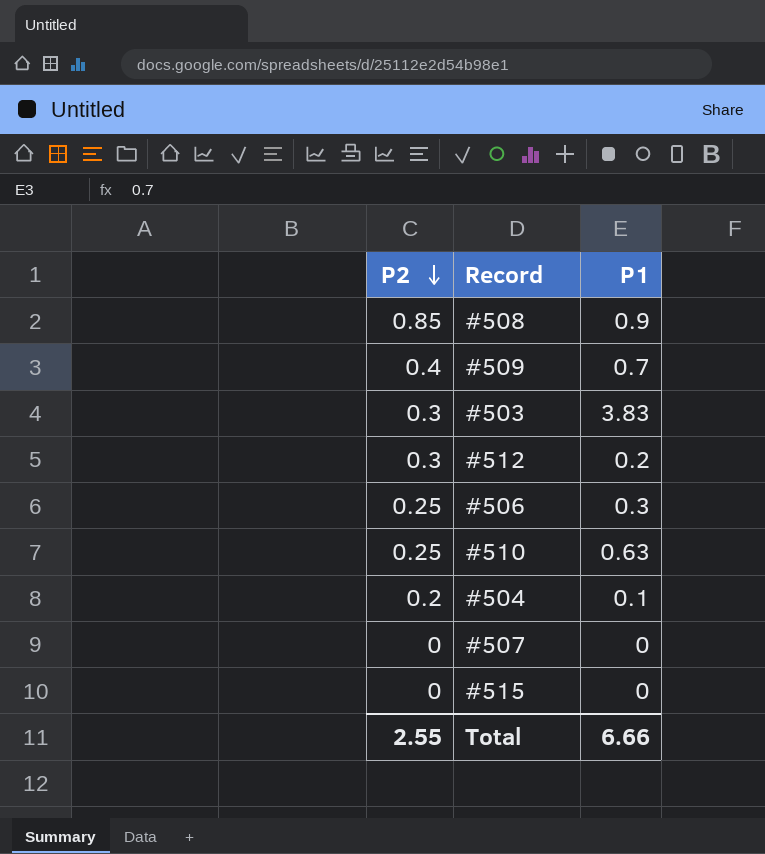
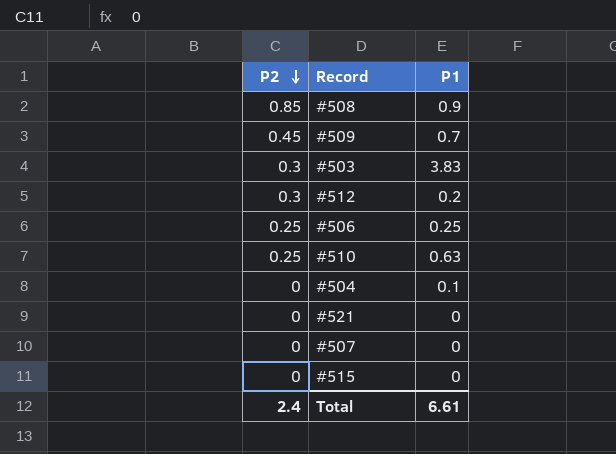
#509 | P2: 0.4 -> 0.45
#506 | P1: 0.3 -> 0.25
#504 | P2: 0.2 -> 0
row #521: none -> 0 | 0
Total | P2: 2.55 -> 2.4
Total | P1: 6.66 -> 6.61

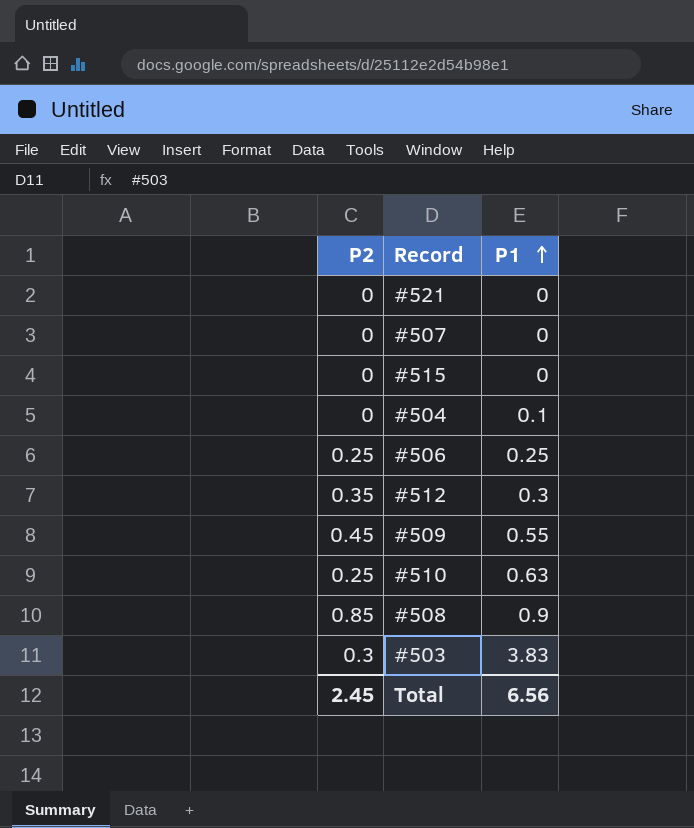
row order: P2 descending -> P1 ascending
#512 | P2: 0.3 -> 0.35
#512 | P1: 0.2 -> 0.3
#509 | P1: 0.7 -> 0.55
Total | P2: 2.4 -> 2.45
Total | P1: 6.61 -> 6.56

